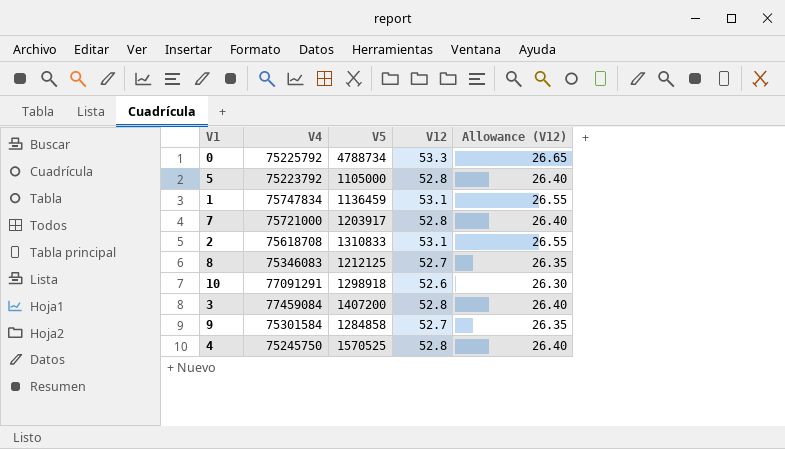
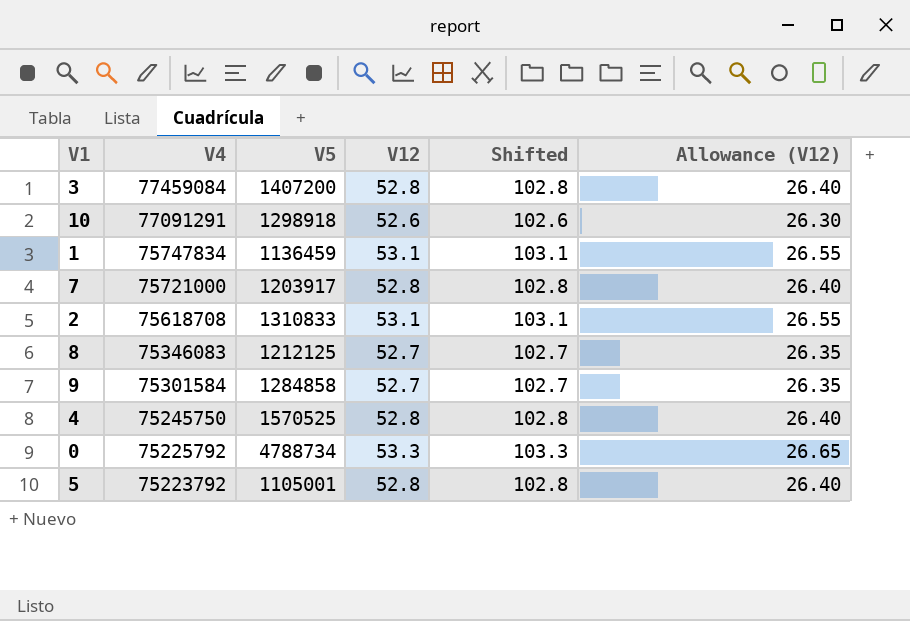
row order: none -> V4 descending
column Shifted | formula: none -> [V12] + 50
5 | V5: 1105000 -> 1105001

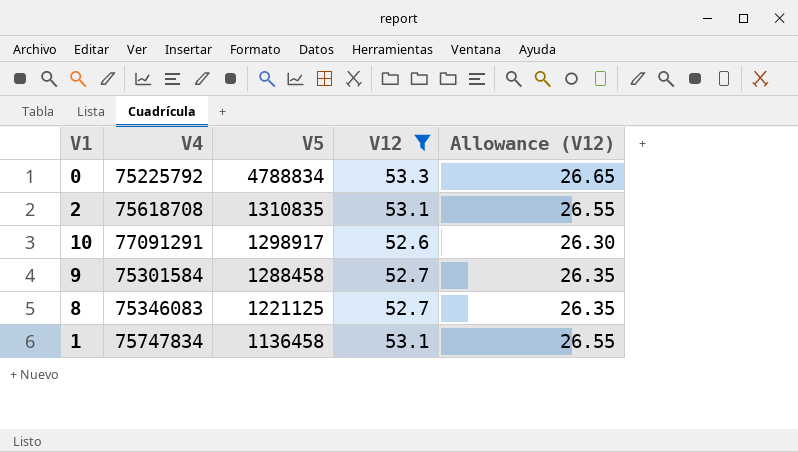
filter: none -> V12 != 52.8
row order: V4 descending -> V5 descending
column Shifted | formula: [V12] + 50 -> none
0 | V5: 4788734 -> 4788834
2 | V5: 1310833 -> 1310835
10 | V5: 1298918 -> 1298917
9 | V5: 1284858 -> 1288458
8 | V5: 1212125 -> 1221125
1 | V5: 1136459 -> 1136458

